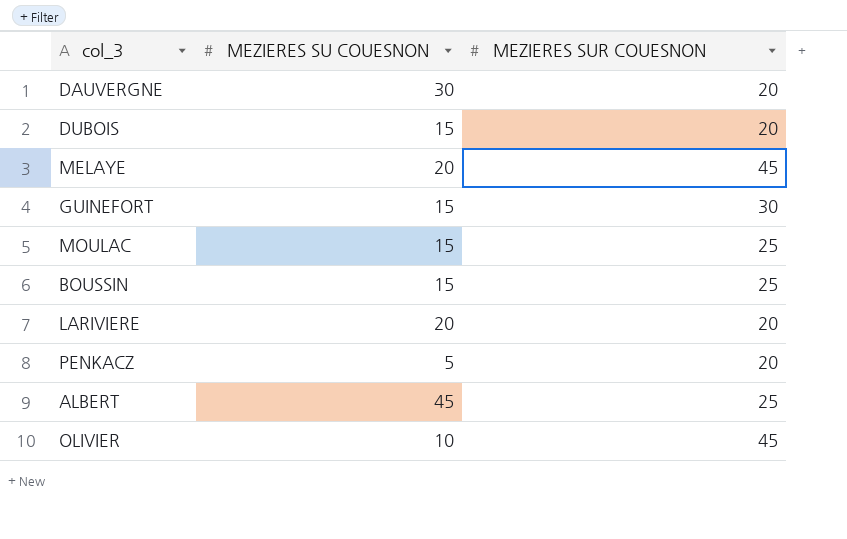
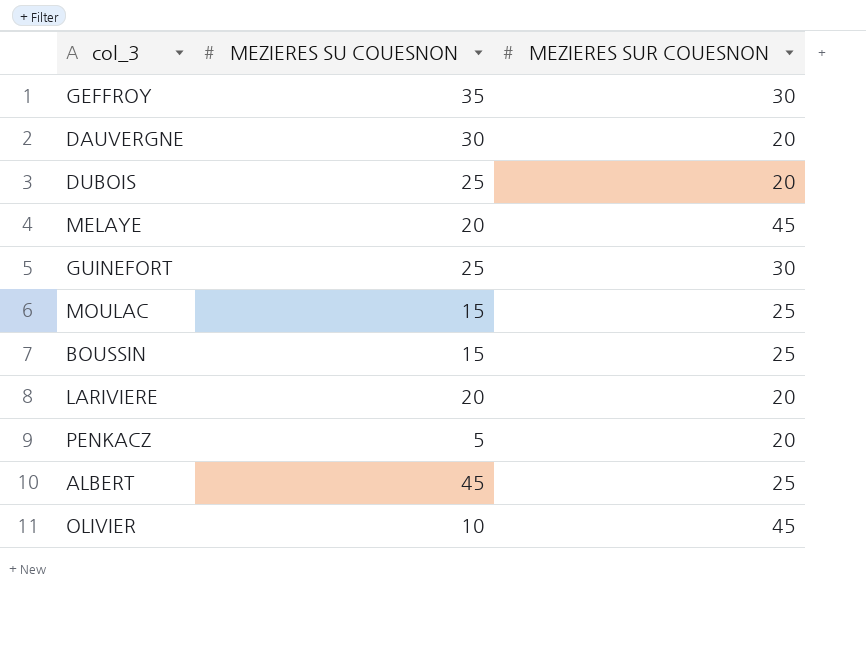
row GEFFROY: none -> 35 | 30
DUBOIS | MEZIERES SU COUESNON: 15 -> 25
GUINEFORT | MEZIERES SU COUESNON: 15 -> 25

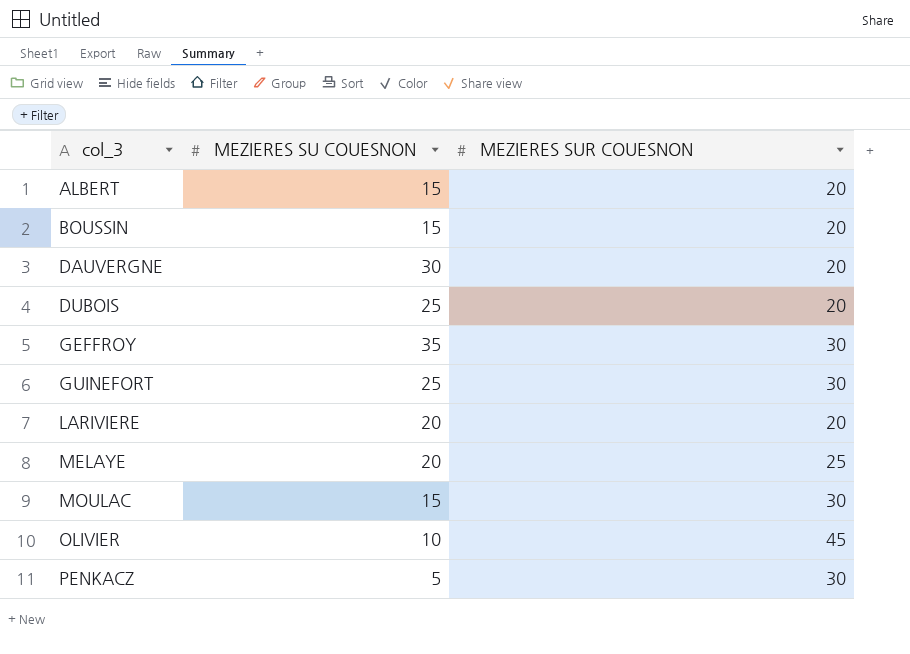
row order: none -> col_3 ascending
ALBERT | MEZIERES SU COUESNON: 45 -> 15
ALBERT | MEZIERES SUR COUESNON: 25 -> 20
BOUSSIN | MEZIERES SUR COUESNON: 25 -> 20
MELAYE | MEZIERES SUR COUESNON: 45 -> 25
MOULAC | MEZIERES SUR COUESNON: 25 -> 30
PENKACZ | MEZIERES SUR COUESNON: 20 -> 30

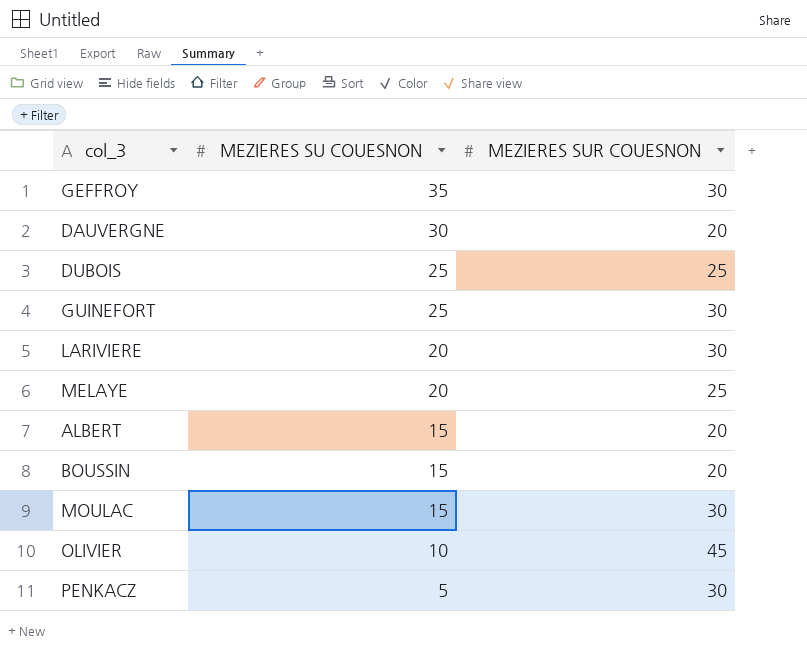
row order: col_3 ascending -> MEZIERES SU COUESNON descending
DUBOIS | MEZIERES SUR COUESNON: 20 -> 25
LARIVIERE | MEZIERES SUR COUESNON: 20 -> 30

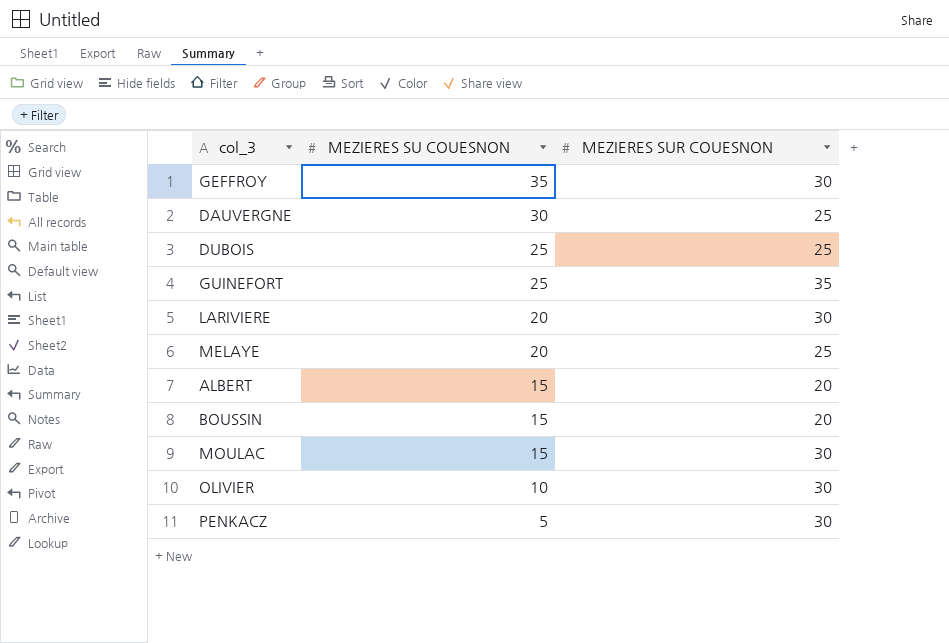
DAUVERGNE | MEZIERES SUR COUESNON: 20 -> 25
GUINEFORT | MEZIERES SUR COUESNON: 30 -> 35
OLIVIER | MEZIERES SUR COUESNON: 45 -> 30

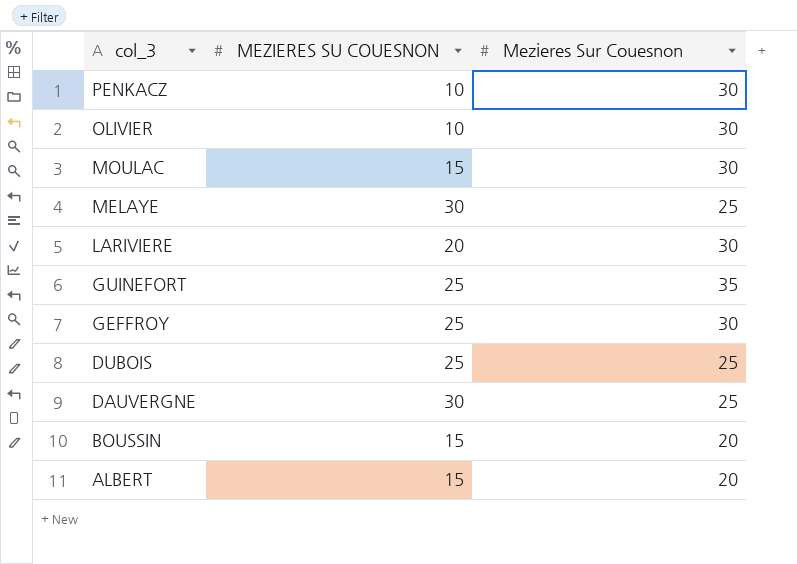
row order: MEZIERES SU COUESNON descending -> col_3 descending
column name: MEZIERES SUR COUESNON -> Mezieres Sur Couesnon
PENKACZ | MEZIERES SU COUESNON: 5 -> 10
MELAYE | MEZIERES SU COUESNON: 20 -> 30
GEFFROY | MEZIERES SU COUESNON: 35 -> 25

